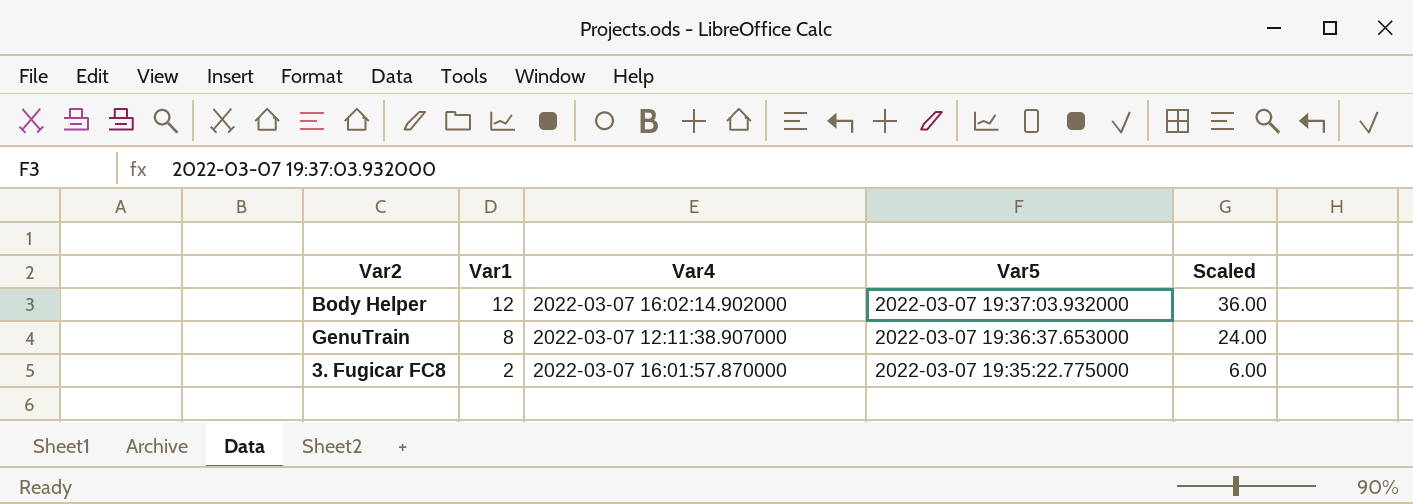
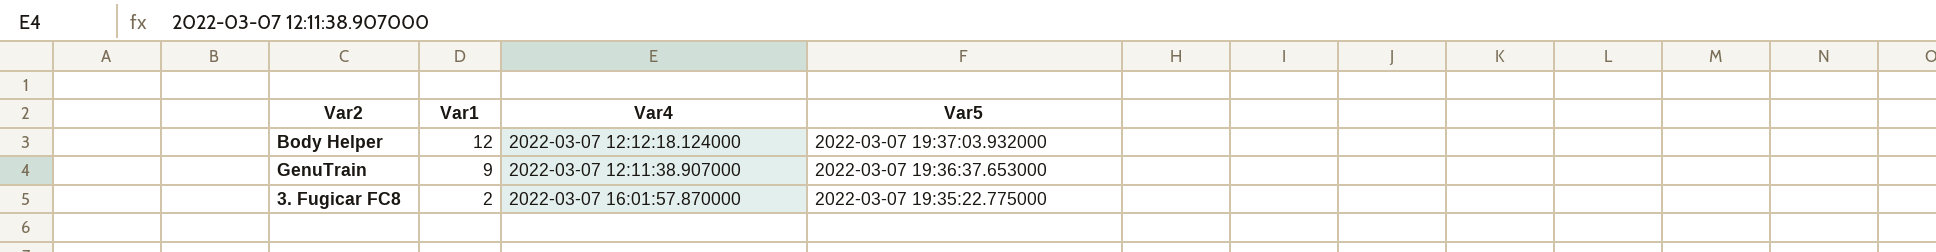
column Scaled | formula: [Var1] * 3 -> none
Body Helper | Var4: 2022-03-07 16:02:14.902000 -> 2022-03-07 12:12:18.124000
GenuTrain | Var1: 8 -> 9

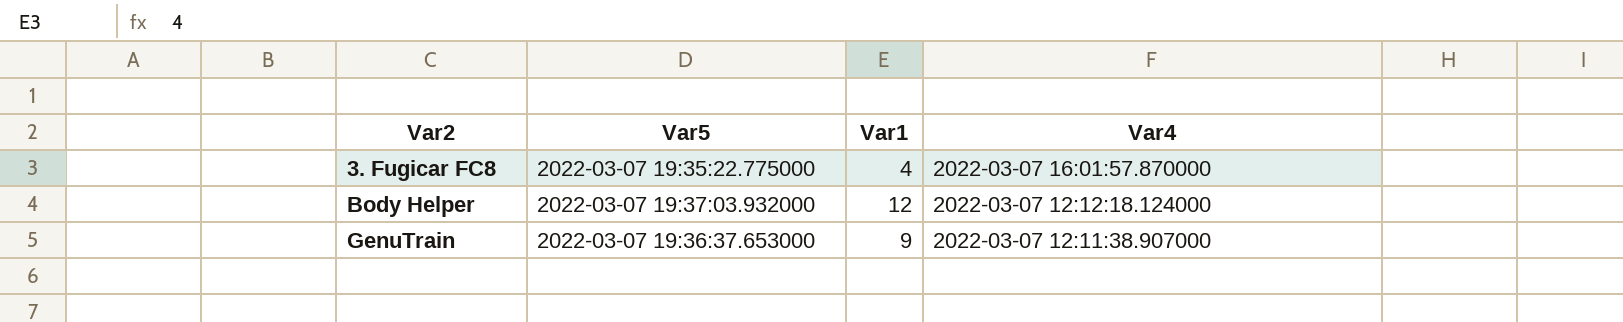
row order: Var1 descending -> Var2 ascending
column Var5 | position: 4 -> 2
3. Fugicar FC8 | Var1: 2 -> 4

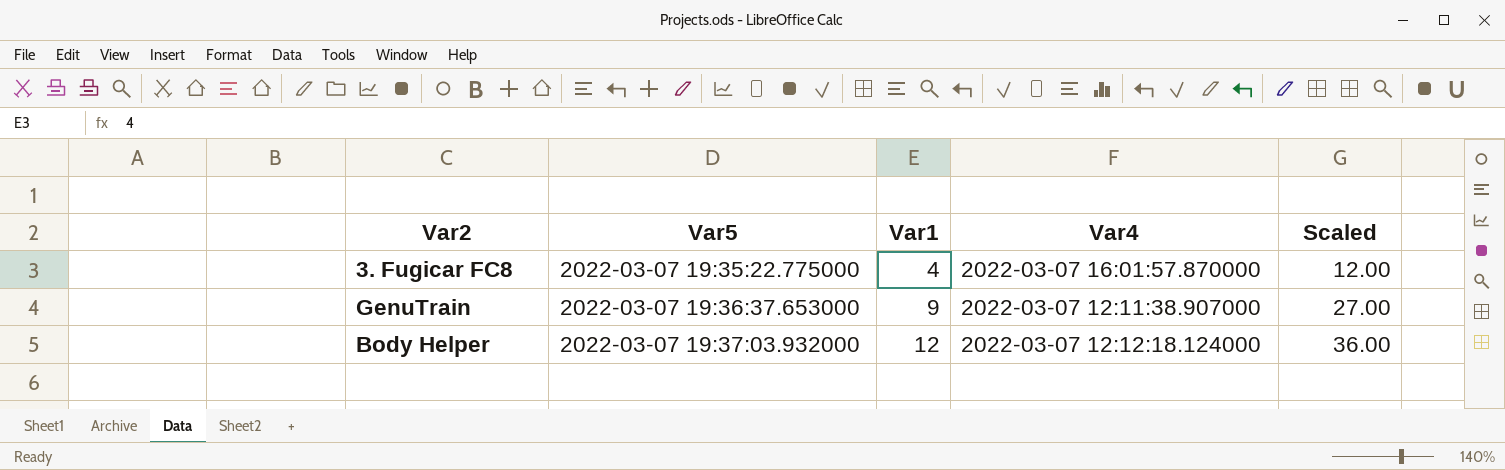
row order: Var2 ascending -> Var5 ascending
column Scaled | formula: none -> [Var1] * 3

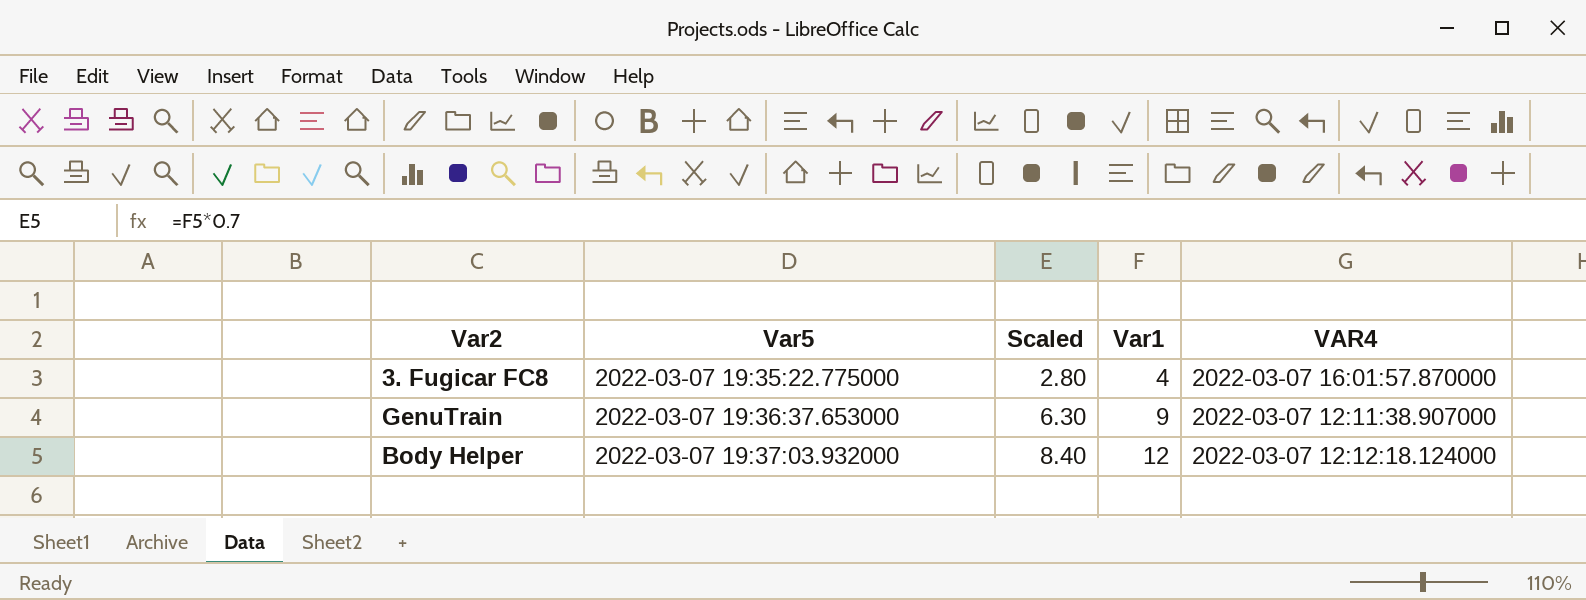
column Scaled | formula: [Var1] * 3 -> [Var1] * 0.7
column Scaled | position: 5 -> 3
column name: Var4 -> VAR4

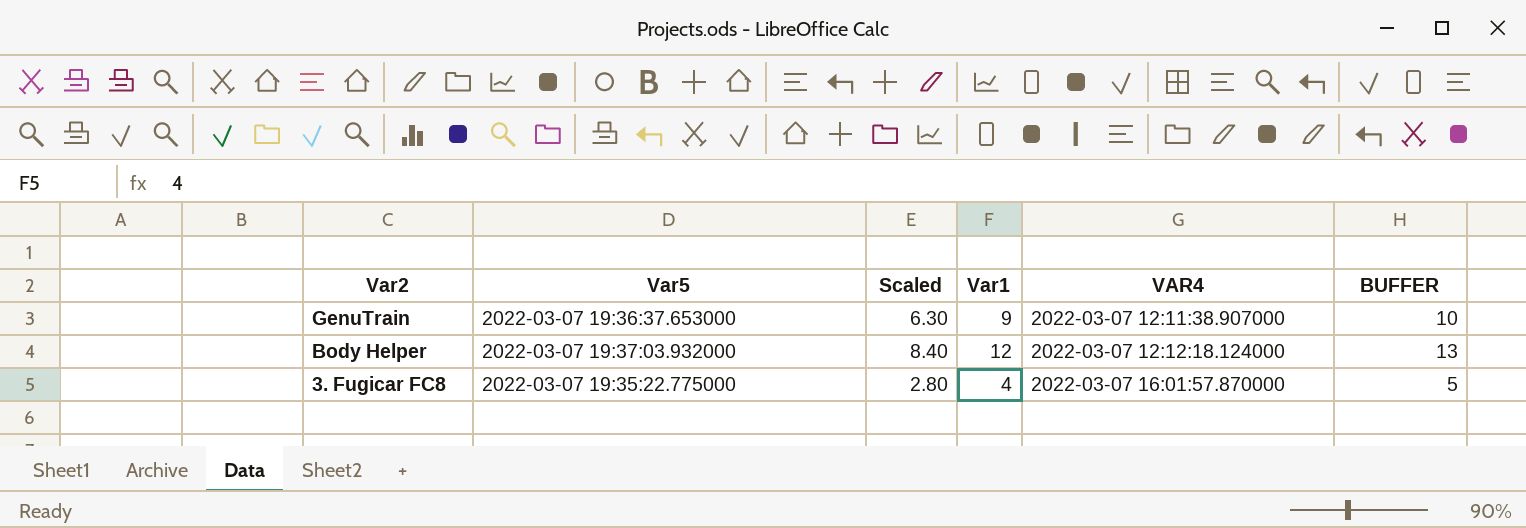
row order: Var5 ascending -> Var2 descending
column BUFFER | formula: none -> [Var1] + 1

